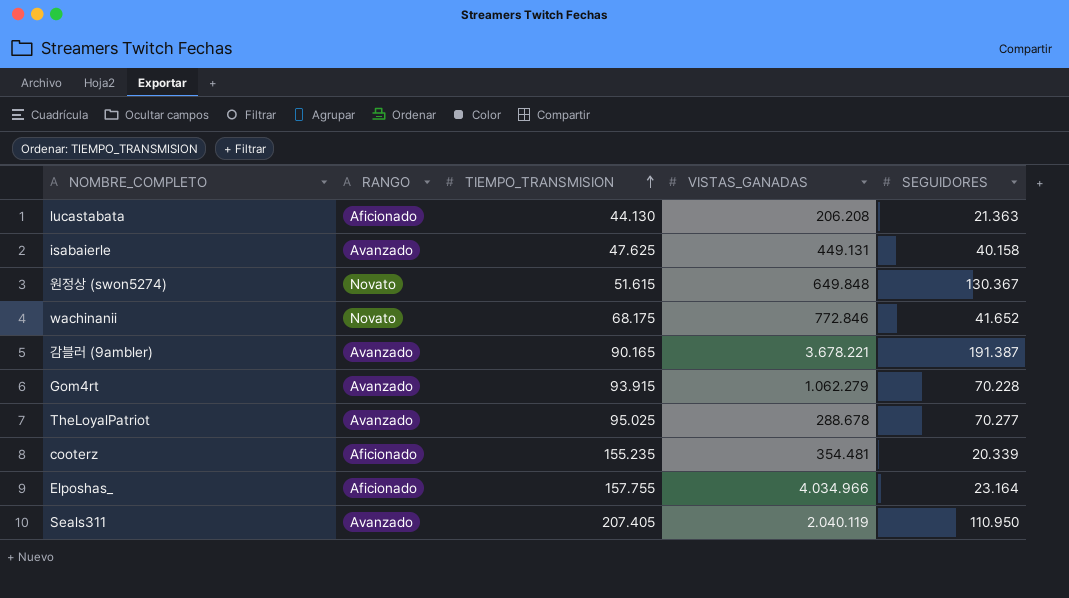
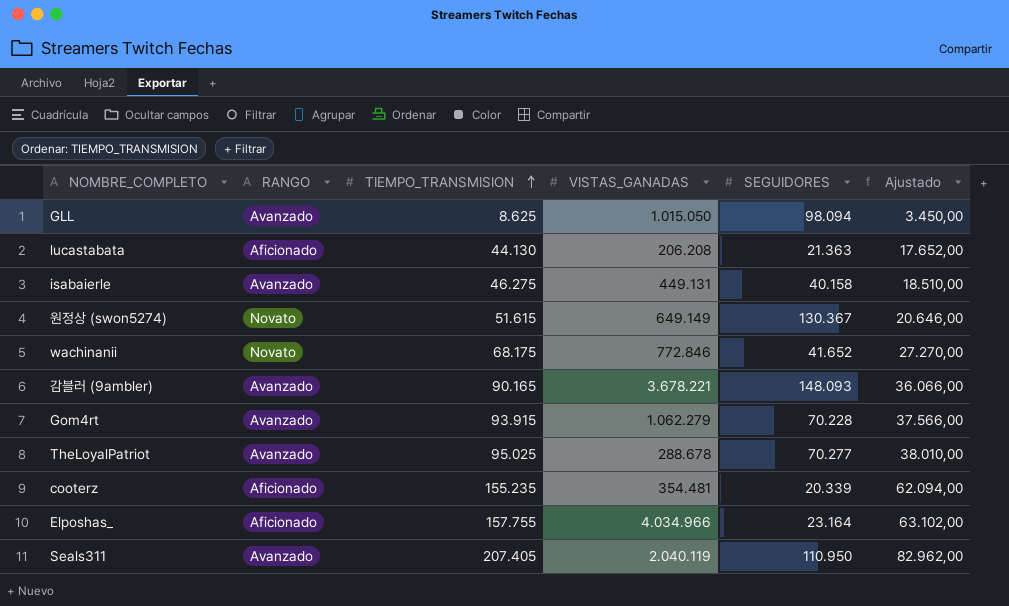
column Ajustado | formula: none -> [TIEMPO_TRANSMISION] * 0,4
row GLL: none -> Avanzado | 8.625 | 1.015.050 | 98.094 | 3.450,00
isabaierle | TIEMPO_TRANSMISION: 47.625 -> 46.275
원정상 (swon5274) | VISTAS_GANADAS: 649.848 -> 649.149
감블러 (9ambler) | SEGUIDORES: 191.387 -> 148.093

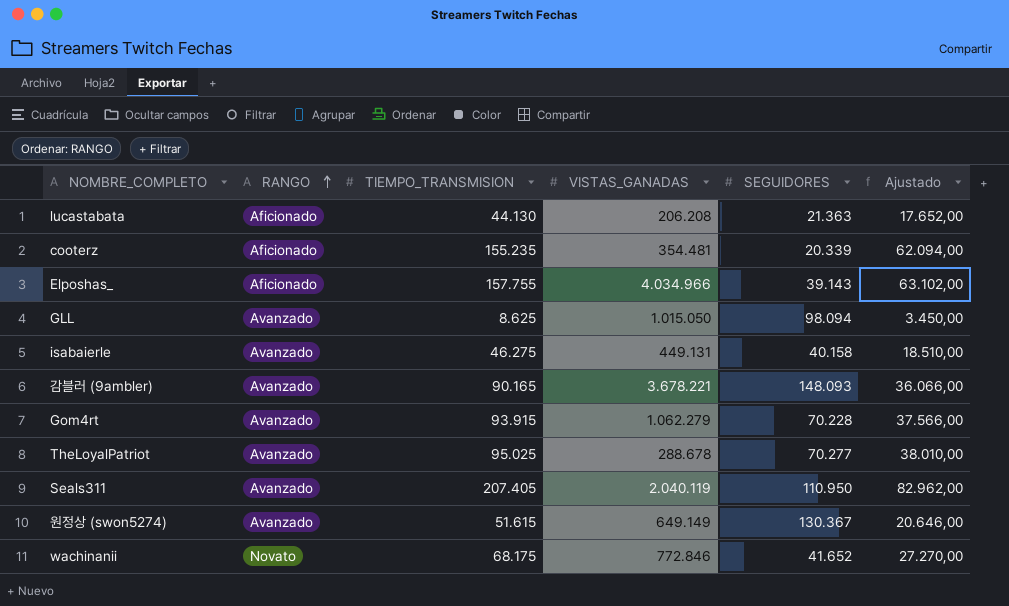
row order: TIEMPO_TRANSMISION ascending -> RANGO ascending
Elposhas_ | SEGUIDORES: 23.164 -> 39.143
원정상 (swon5274) | RANGO: Novato -> Avanzado

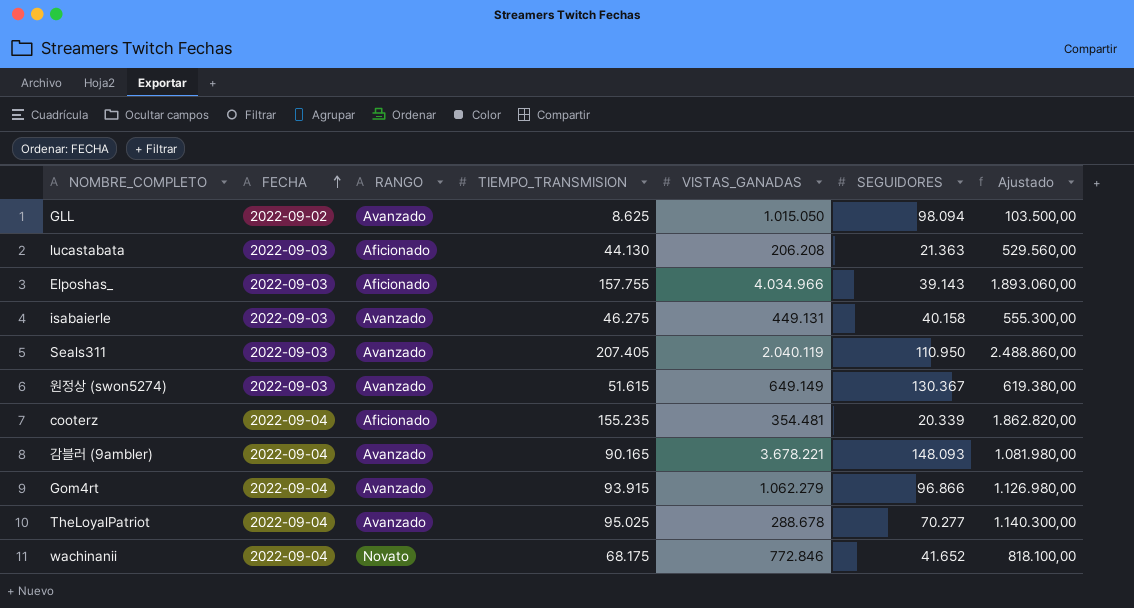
row order: RANGO ascending -> FECHA ascending
column FECHA | position: none -> 2
column Ajustado | formula: [TIEMPO_TRANSMISION] * 0,4 -> [TIEMPO_TRANSMISION] * 12
Gom4rt | SEGUIDORES: 70.228 -> 96.866

